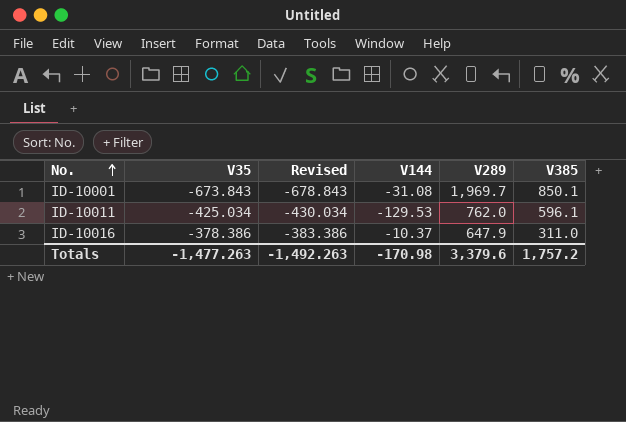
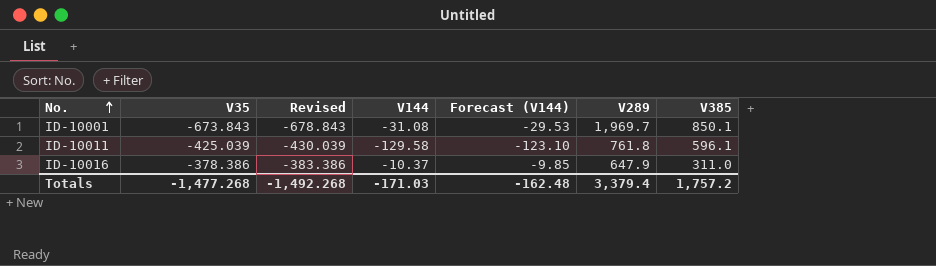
column Forecast (V144) | formula: none -> [V144] * 0.95
ID-10011 | V35: -425.034 -> -425.039
ID-10011 | Revised: -430.034 -> -430.039
ID-10011 | V144: -129.53 -> -129.58
ID-10011 | V289: 762.0 -> 761.8
Totals | V35: -1,477.263 -> -1,477.268
Totals | Revised: -1,492.263 -> -1,492.268
Totals | V144: -170.98 -> -171.03
Totals | V289: 3,379.6 -> 3,379.4

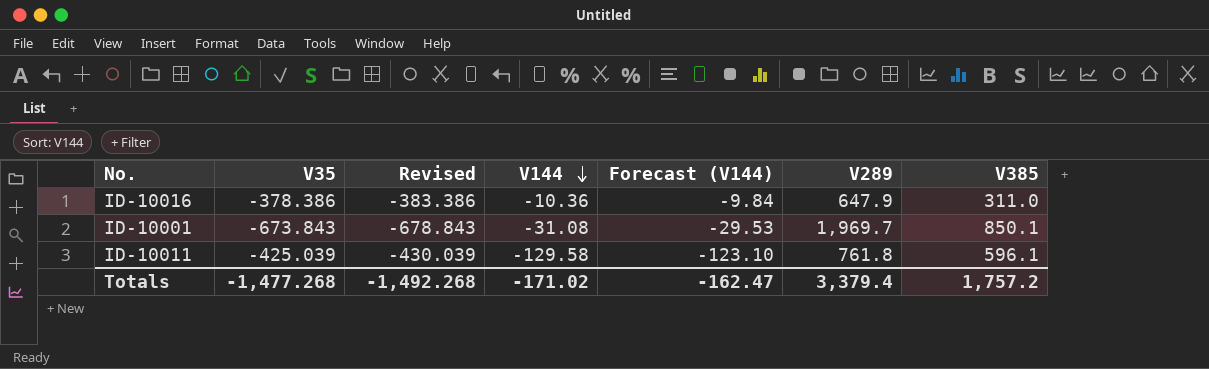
row order: No. ascending -> V144 descending
ID-10016 | V144: -10.37 -> -10.36
ID-10016 | Forecast (V144): -9.85 -> -9.84
Totals | V144: -171.03 -> -171.02
Totals | Forecast (V144): -162.48 -> -162.47

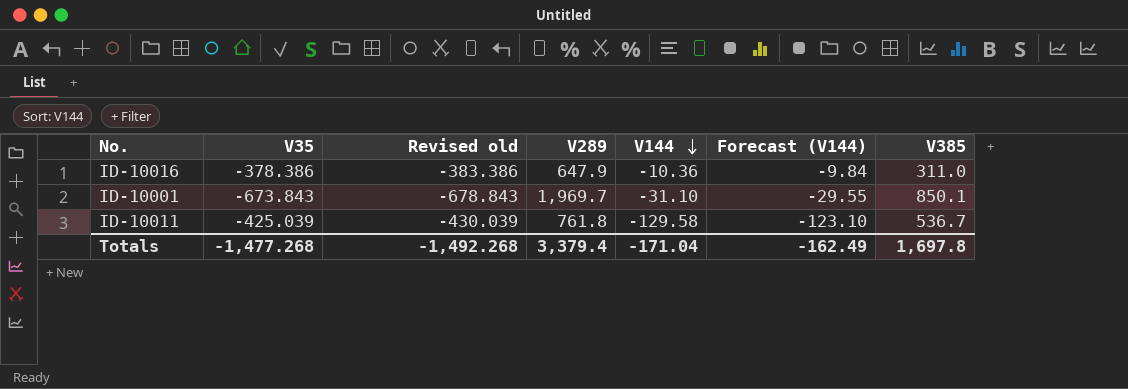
column name: Revised -> Revised old
column V289 | position: 6 -> 4
ID-10001 | V144: -31.08 -> -31.10
ID-10001 | Forecast (V144): -29.53 -> -29.55
ID-10011 | V385: 596.1 -> 536.7
Totals | V144: -171.02 -> -171.04
Totals | Forecast (V144): -162.47 -> -162.49
Totals | V385: 1,757.2 -> 1,697.8

